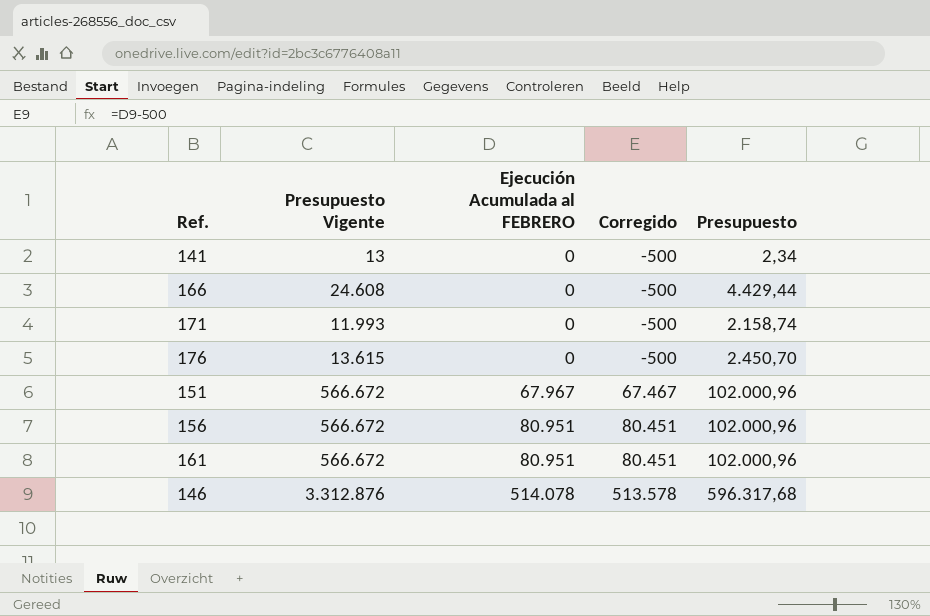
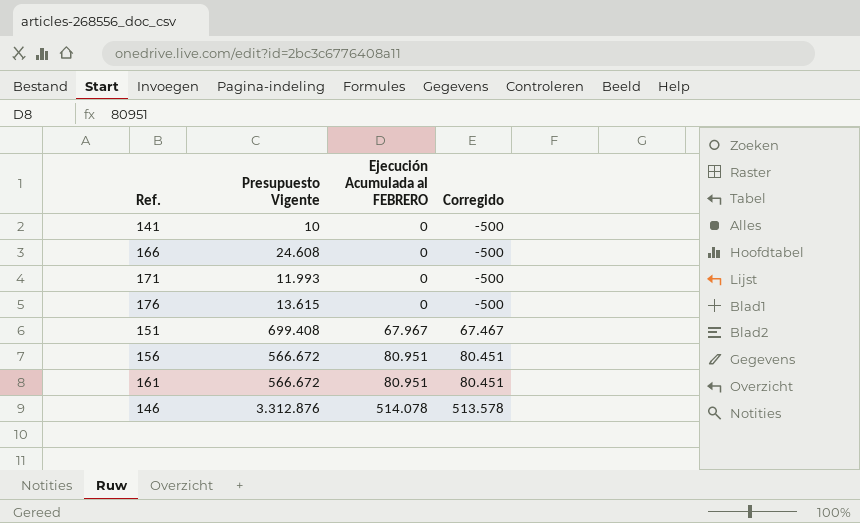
column Presupuesto | formula: [Presupuesto Vigente] * 0,18 -> none
141 | Presupuesto Vigente: 13 -> 10
151 | Presupuesto Vigente: 566.672 -> 699.408

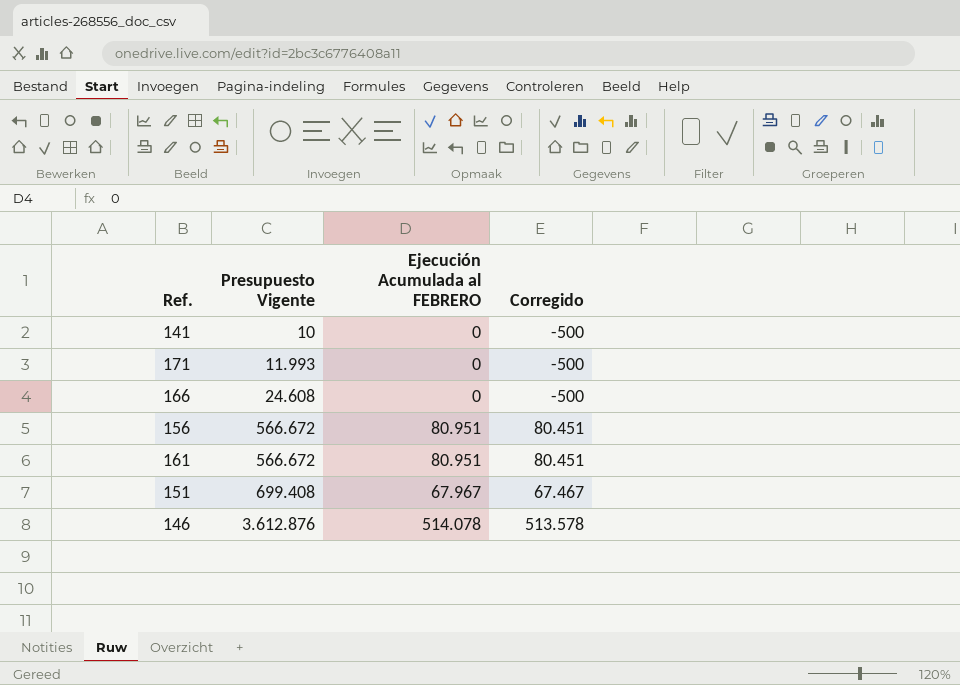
row order: Ejecución Acumulada al FEBRERO ascending -> Presupuesto Vigente ascending
row 176: 13.615 | 0 | -500 -> none
146 | Presupuesto Vigente: 3.312.876 -> 3.612.876

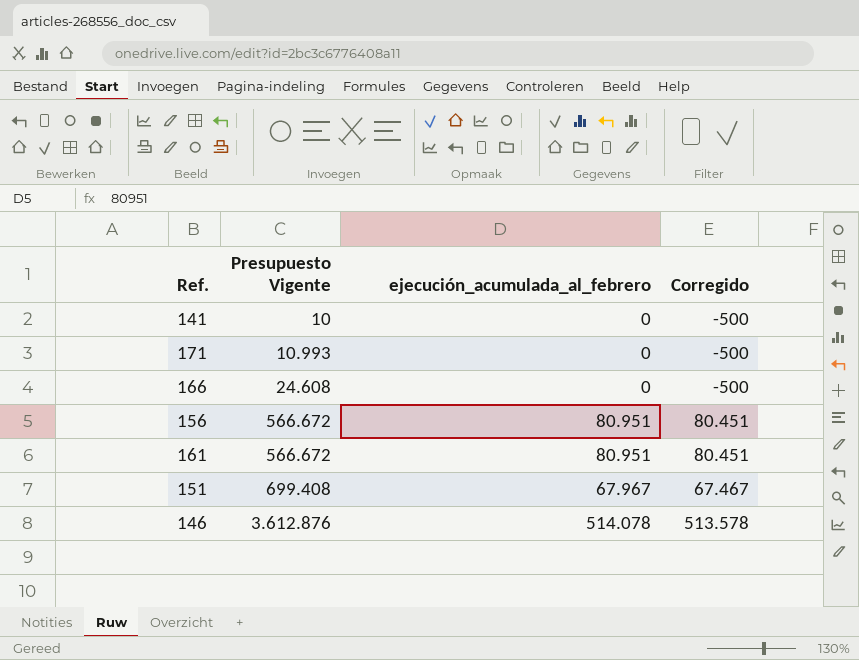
column name: Ejecución Acumulada al FEBRERO -> ejecución_acumulada_al_febrero
171 | Presupuesto Vigente: 11.993 -> 10.993

